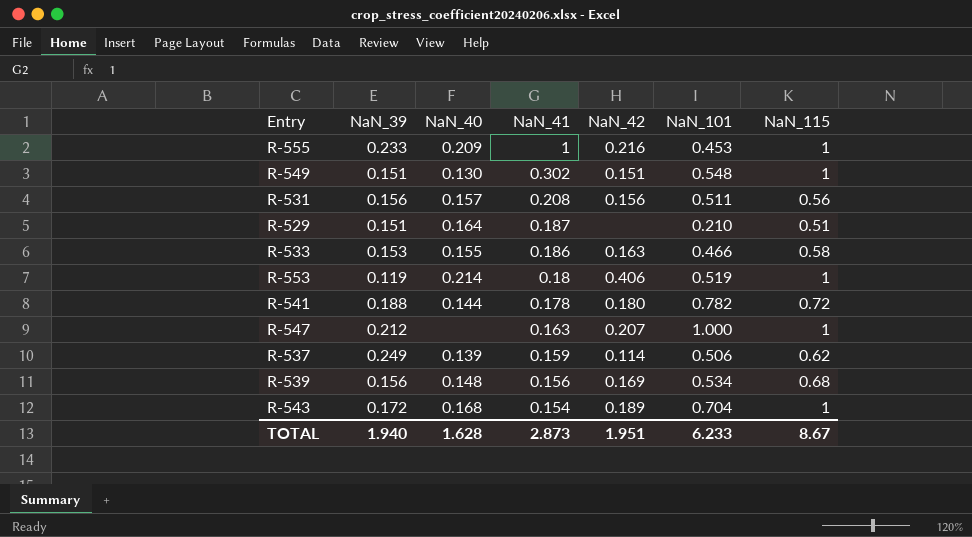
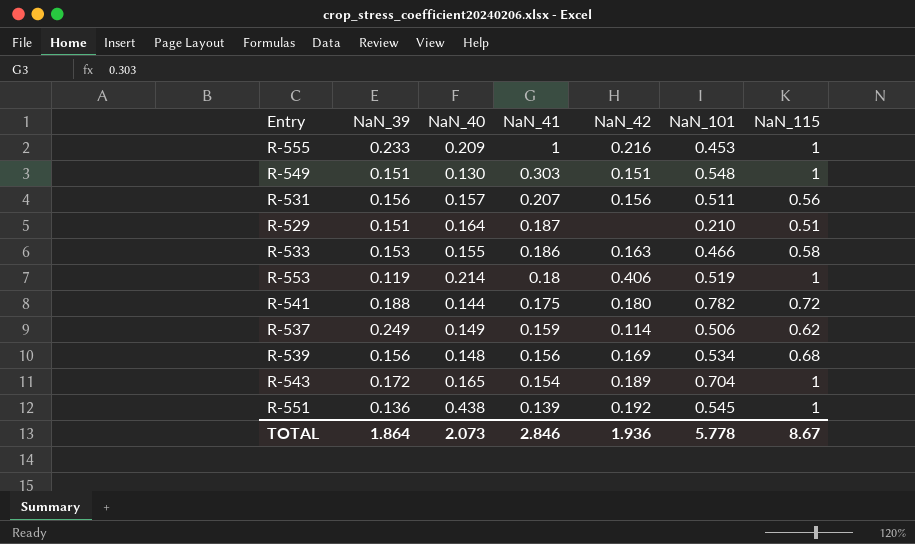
row R-547: 0.212 | none | 0.163 | 0.207 | 1.000 | 1 -> none
R-549 | NaN_41: 0.302 -> 0.303
R-531 | NaN_41: 0.208 -> 0.207
R-541 | NaN_41: 0.178 -> 0.175
R-537 | NaN_40: 0.139 -> 0.149
R-543 | NaN_40: 0.168 -> 0.165
row R-551: none -> 0.136 | 0.438 | 0.139 | 0.192 | 0.545 | 1
TOTAL | NaN_39: 1.940 -> 1.864
TOTAL | NaN_40: 1.628 -> 2.073
TOTAL | NaN_41: 2.873 -> 2.846
TOTAL | NaN_42: 1.951 -> 1.936
TOTAL | NaN_101: 6.233 -> 5.778

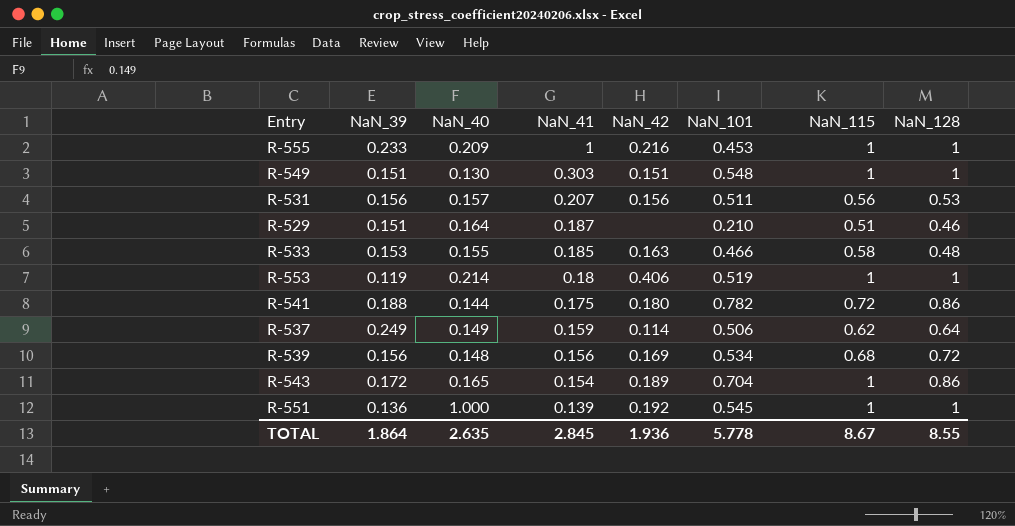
column NaN_128 | position: none -> 8
R-533 | NaN_41: 0.186 -> 0.185
R-551 | NaN_40: 0.438 -> 1.000
TOTAL | NaN_40: 2.073 -> 2.635
TOTAL | NaN_41: 2.846 -> 2.845

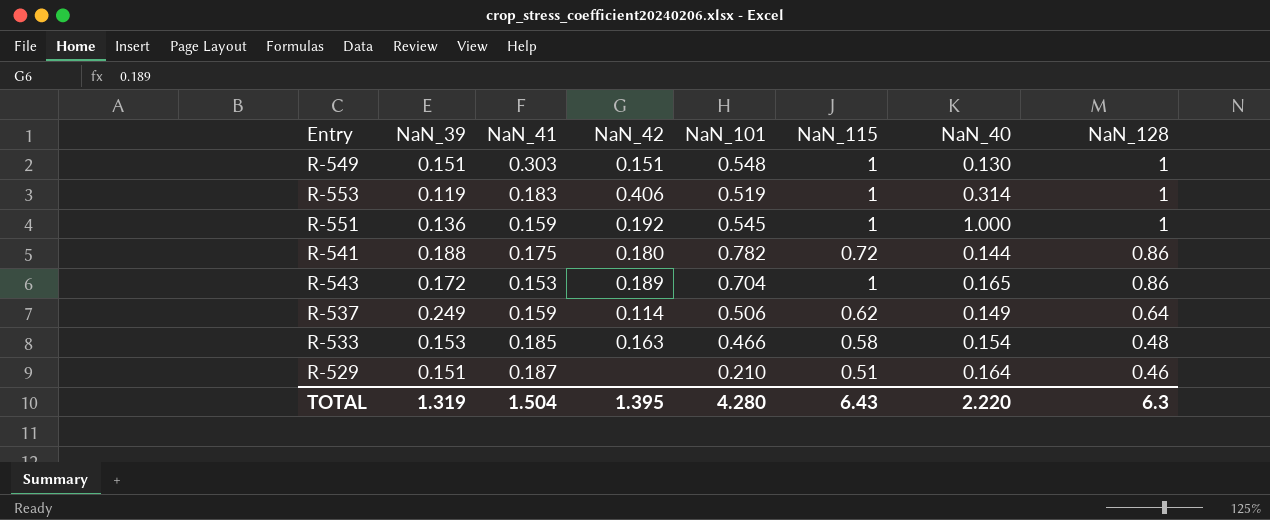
row order: NaN_41 descending -> NaN_128 descending
column NaN_40 | position: 3 -> 7
row R-555: 0.233 | 0.209 | 1 | 0.216 | 0.453 | 1 | 1 -> none
row R-531: 0.156 | 0.157 | 0.207 | 0.156 | 0.511 | 0.56 | 0.53 -> none
row R-539: 0.156 | 0.148 | 0.156 | 0.169 | 0.534 | 0.68 | 0.72 -> none
R-553 | NaN_41: 0.18 -> 0.183
R-553 | NaN_40: 0.214 -> 0.314
R-551 | NaN_41: 0.139 -> 0.159
R-543 | NaN_41: 0.154 -> 0.153
R-533 | NaN_40: 0.155 -> 0.154
TOTAL | NaN_39: 1.864 -> 1.319
TOTAL | NaN_41: 2.845 -> 1.504
TOTAL | NaN_42: 1.936 -> 1.395
TOTAL | NaN_101: 5.778 -> 4.280
TOTAL | NaN_115: 8.67 -> 6.43
TOTAL | NaN_40: 2.635 -> 2.220
TOTAL | NaN_128: 8.55 -> 6.3

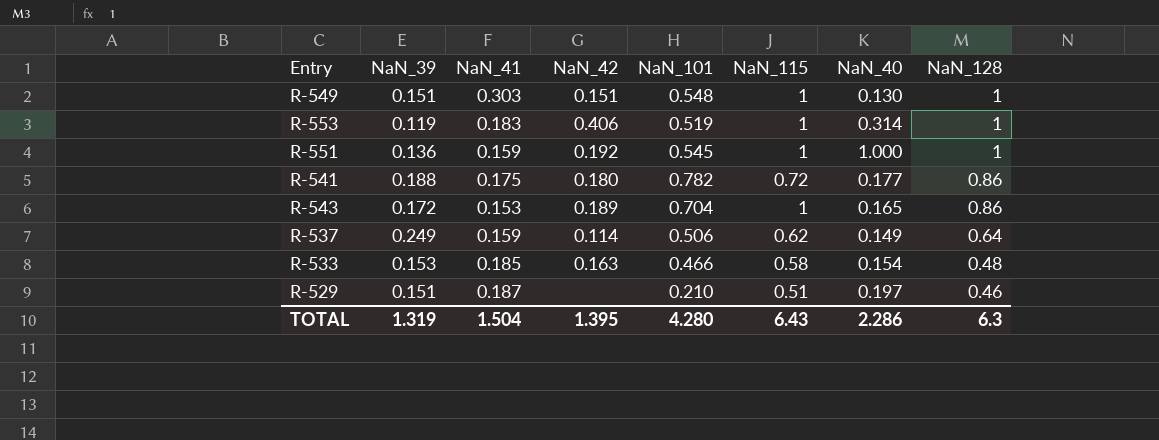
R-541 | NaN_40: 0.144 -> 0.177
R-529 | NaN_40: 0.164 -> 0.197
TOTAL | NaN_40: 2.220 -> 2.286

